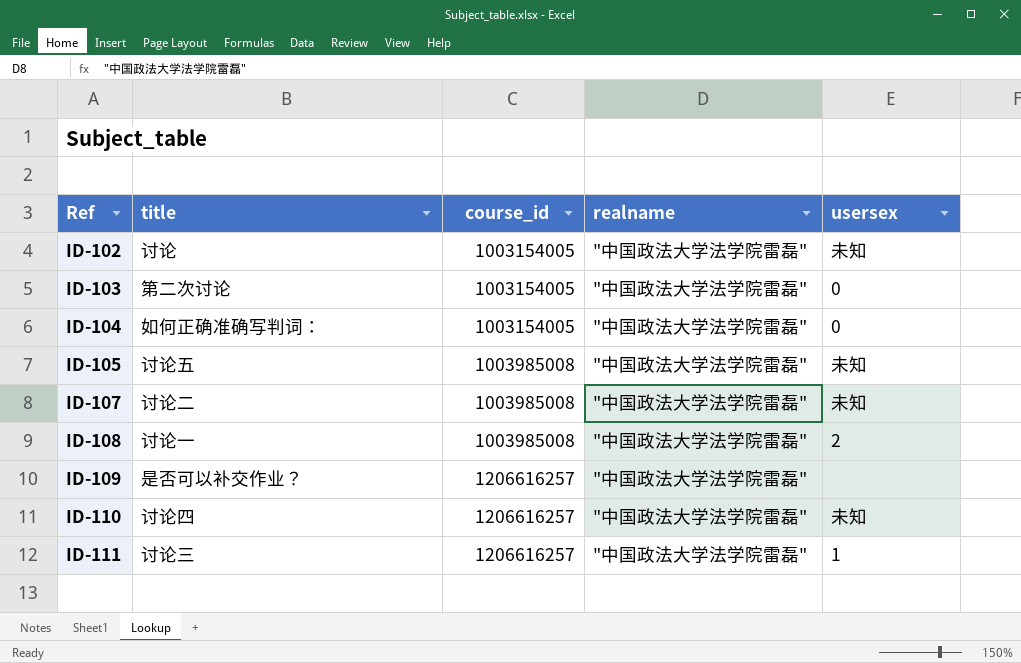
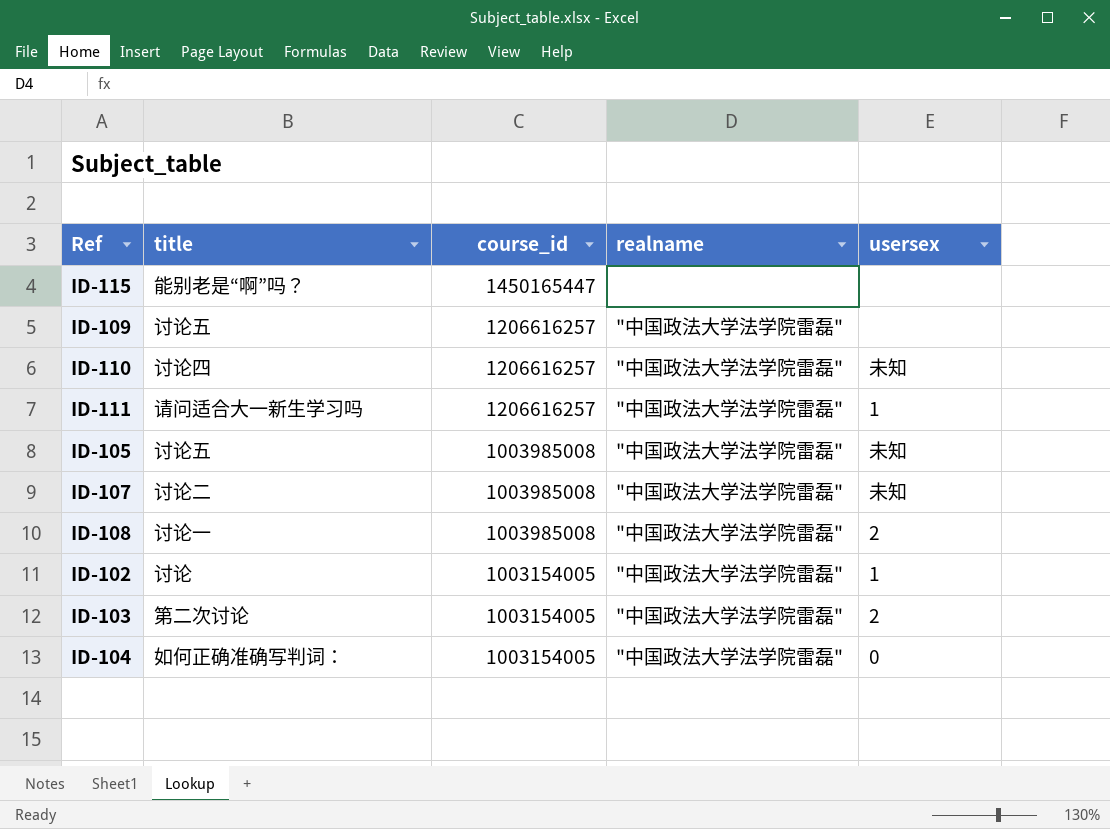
row order: Ref ascending -> course_id descending
row ID-115: none -> 能别老是“啊”吗？ | 1450165447 | none | none
ID-109 | title: 是否可以补交作业？ -> 讨论五
ID-111 | title: 讨论三 -> 请问适合大一新生学习吗
ID-102 | usersex: 未知 -> 1
ID-103 | usersex: 0 -> 2

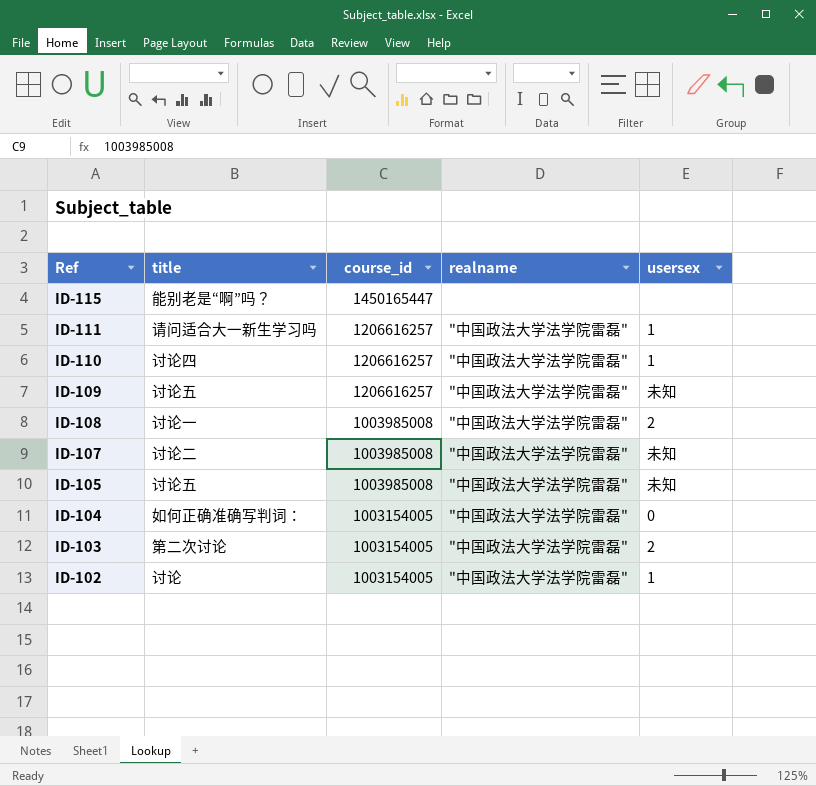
row order: course_id descending -> Ref descending
ID-110 | usersex: 未知 -> 1
ID-109 | usersex: none -> 未知

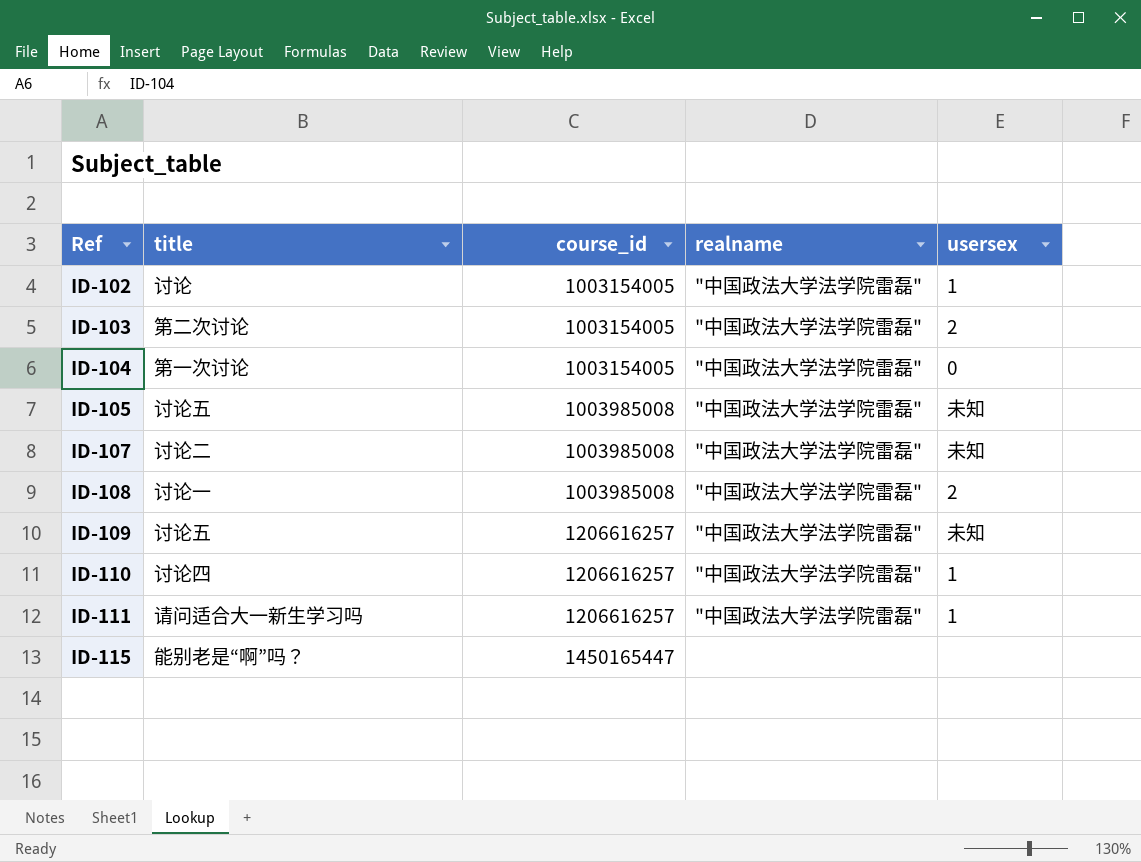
row order: Ref descending -> Ref ascending
ID-104 | title: 如何正确准确写判词： -> 第一次讨论

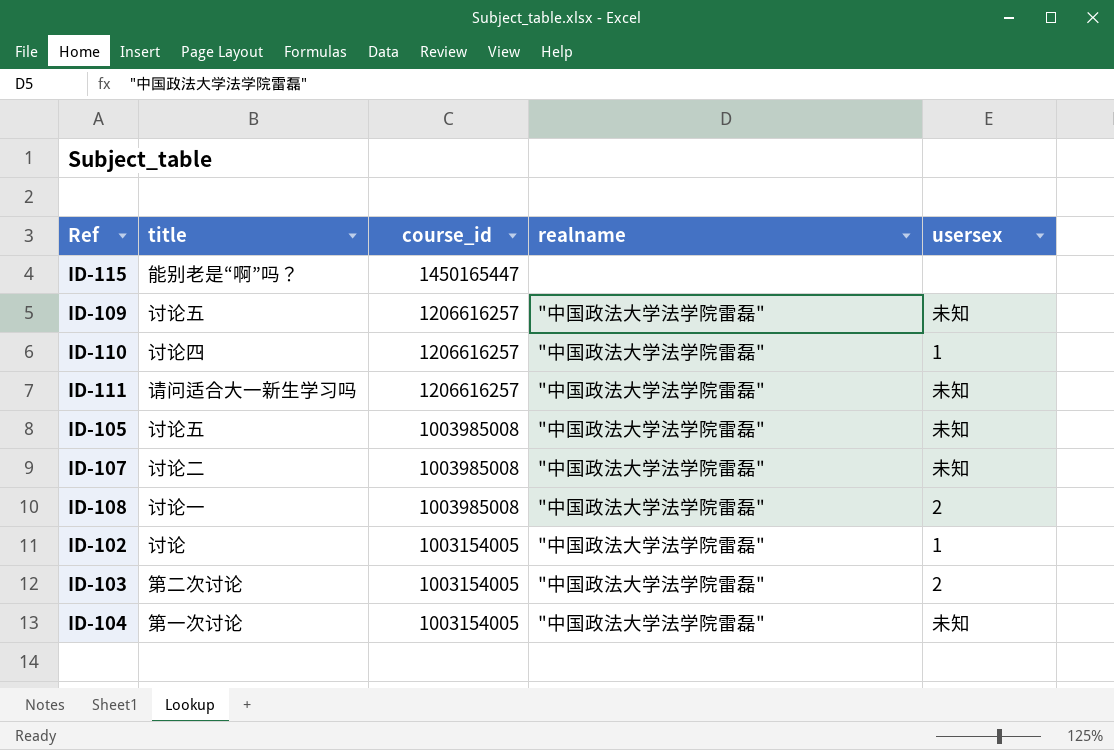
row order: Ref ascending -> course_id descending
ID-111 | usersex: 1 -> 未知
ID-104 | usersex: 0 -> 未知

